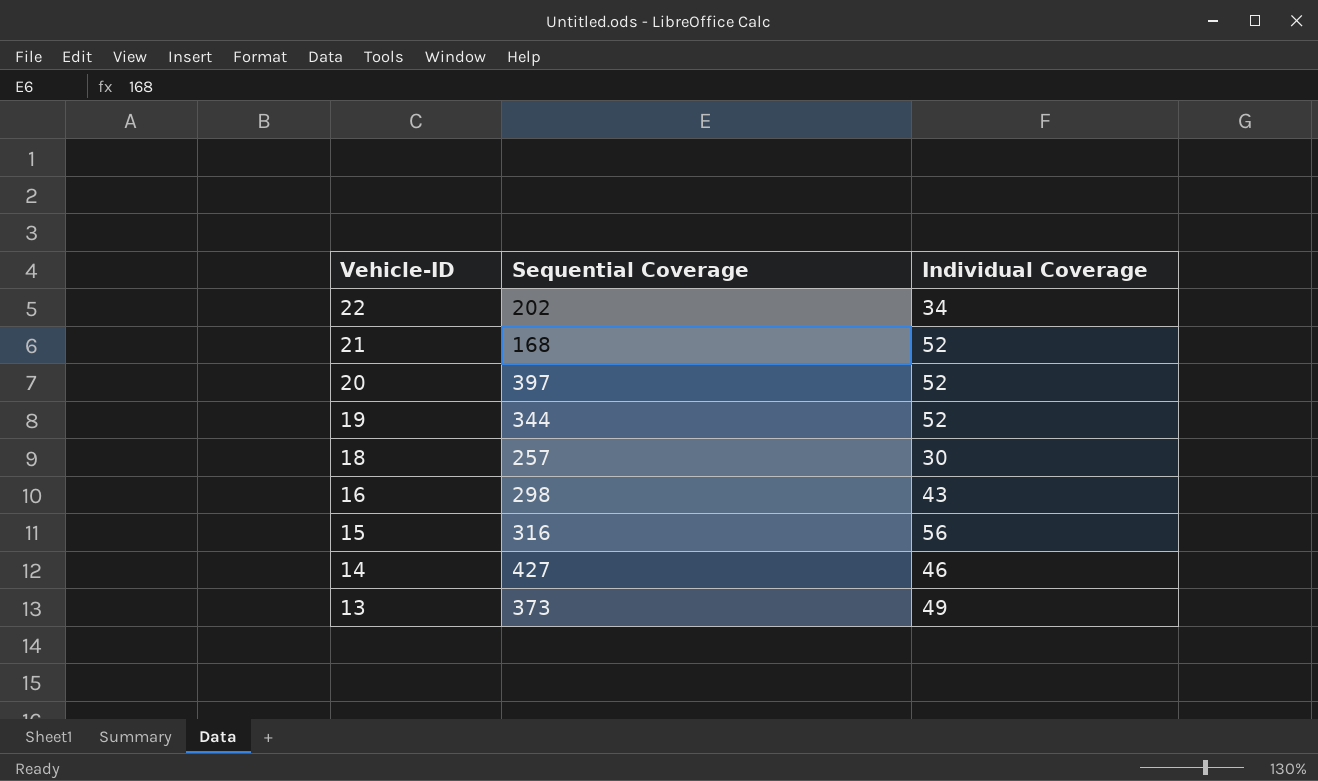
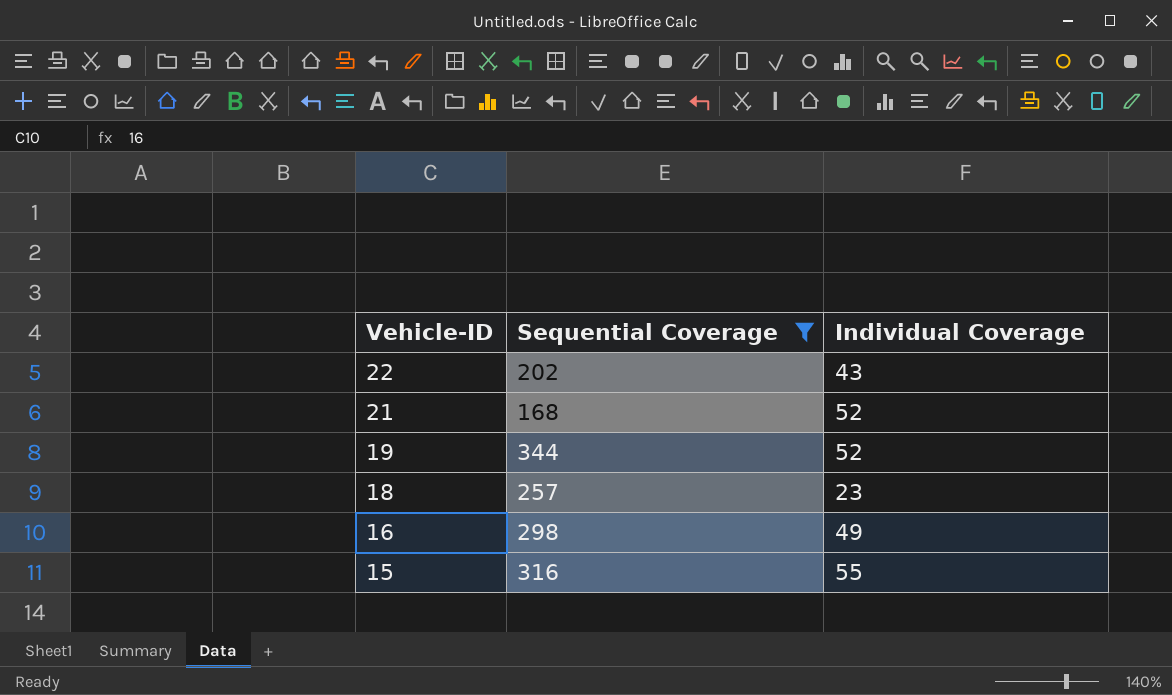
filter: none -> Sequential Coverage <= 344
22 | Individual Coverage: 34 -> 43
18 | Individual Coverage: 30 -> 23
16 | Individual Coverage: 43 -> 49
15 | Individual Coverage: 56 -> 55

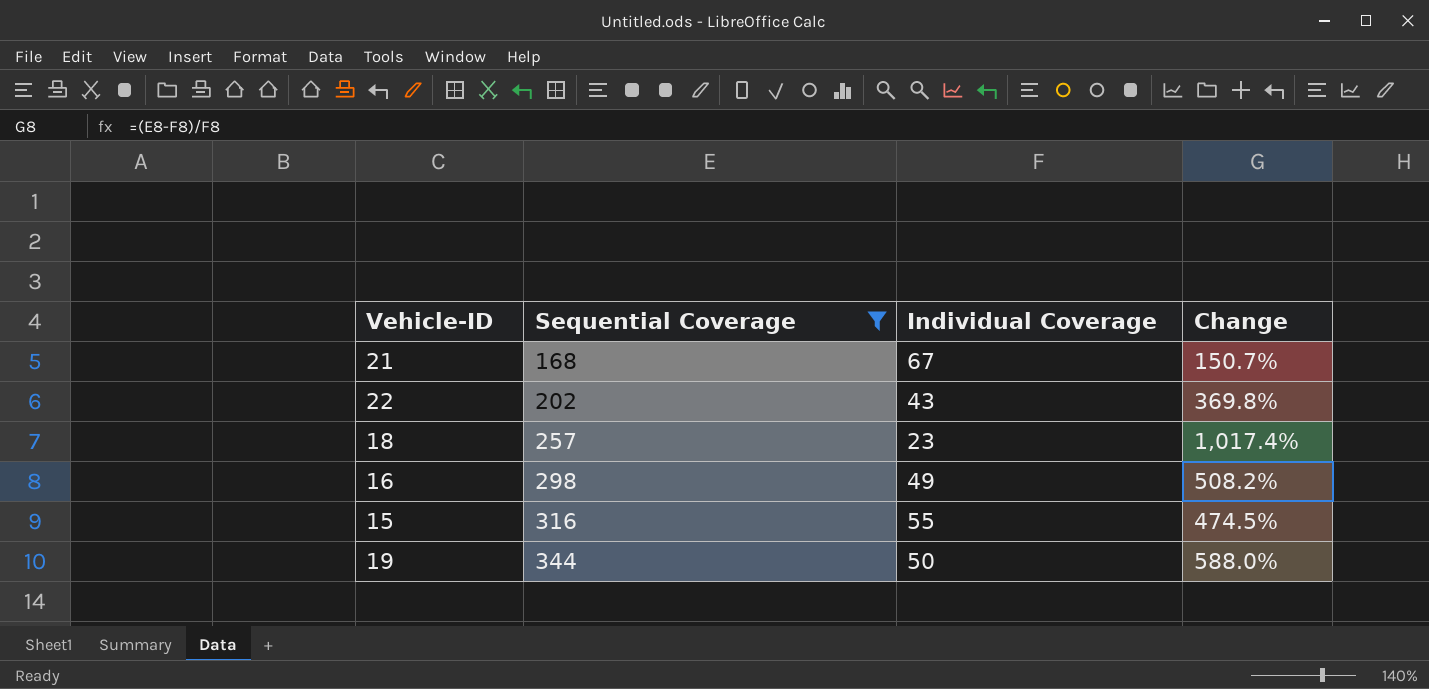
row order: Vehicle-ID descending -> Sequential Coverage ascending
column Change | formula: none -> ([Sequential Coverage] - [Individual Coverage]) / [Individual Coverage]
21 | Individual Coverage: 52 -> 67
19 | Individual Coverage: 52 -> 50

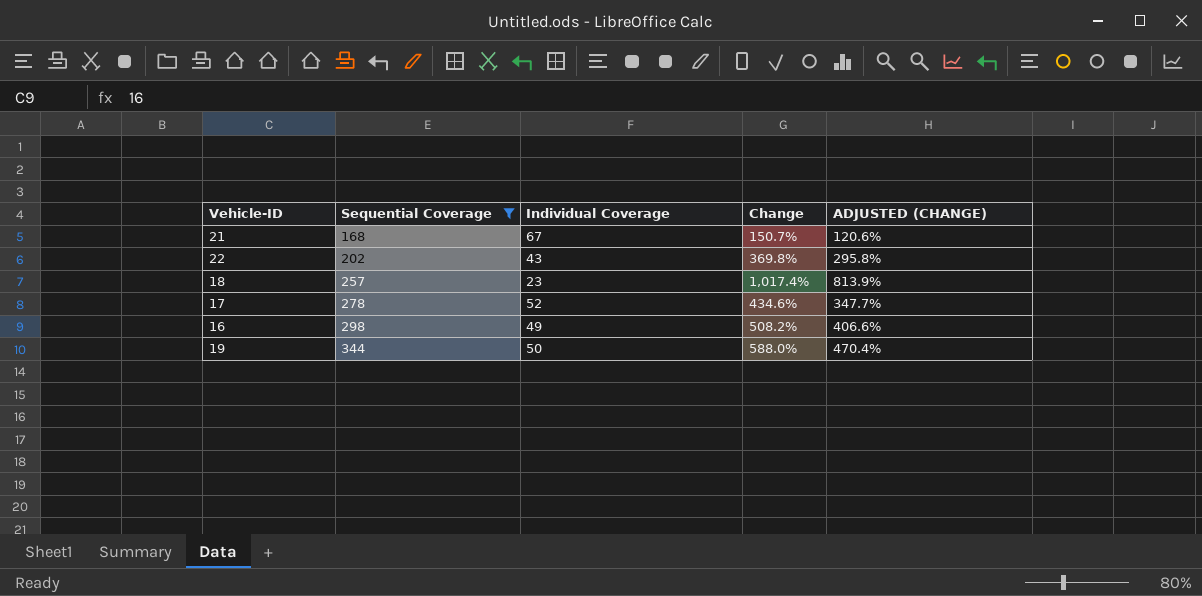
column ADJUSTED (CHANGE) | formula: none -> [Change] * 0.8
row 15: 316 | 55 | 474.5% -> none
row 17: none -> 278 | 52 | 434.6% | 347.7%

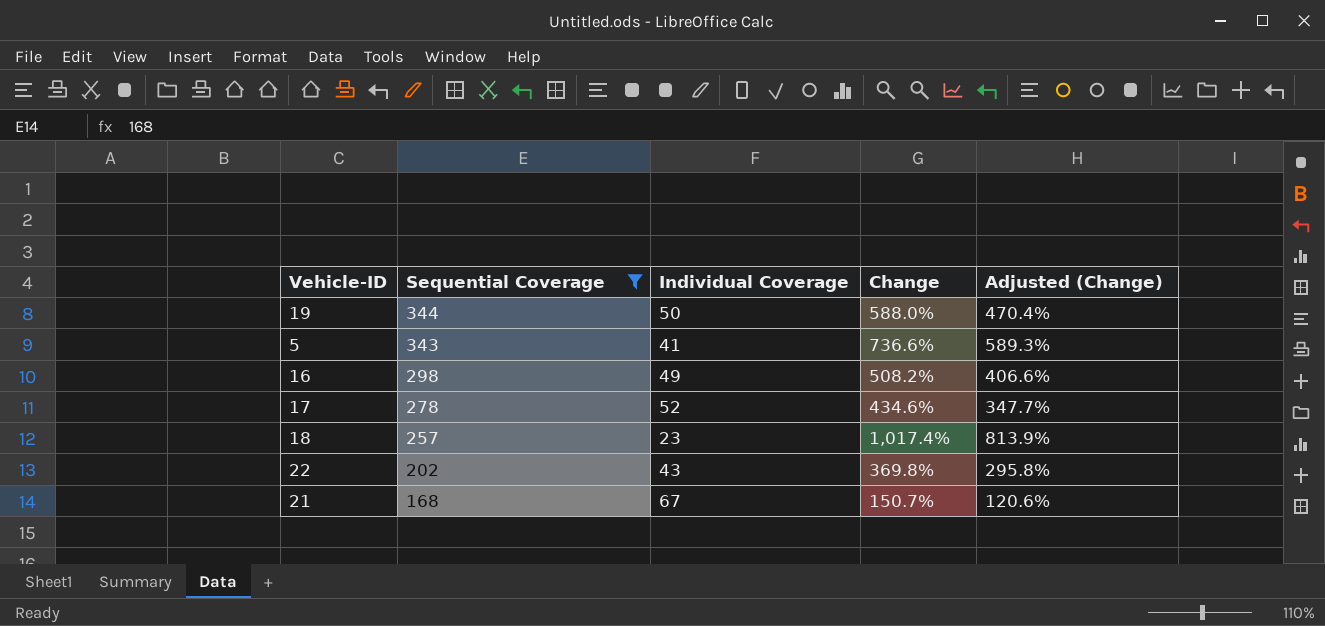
row order: Sequential Coverage ascending -> Sequential Coverage descending
column name: ADJUSTED (CHANGE) -> Adjusted (Change)
row 5: none -> 343 | 41 | 736.6% | 589.3%

